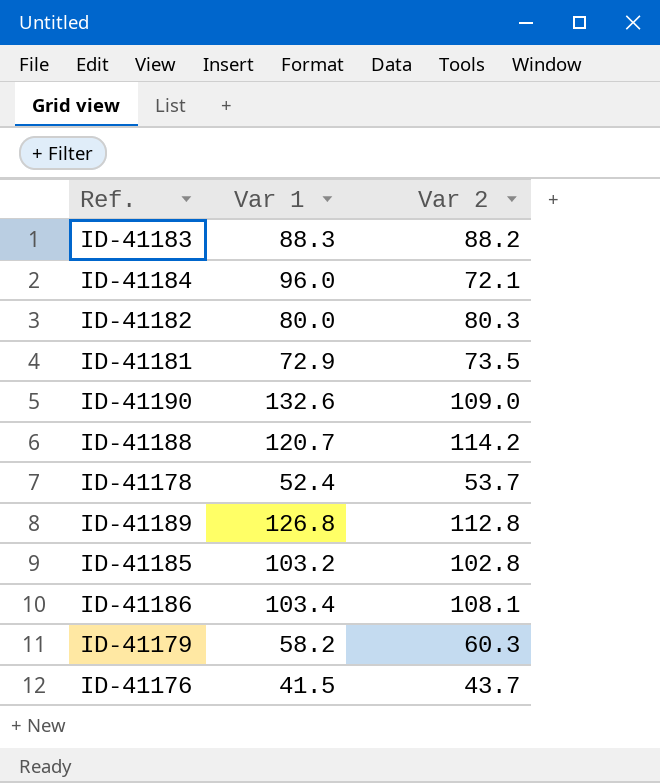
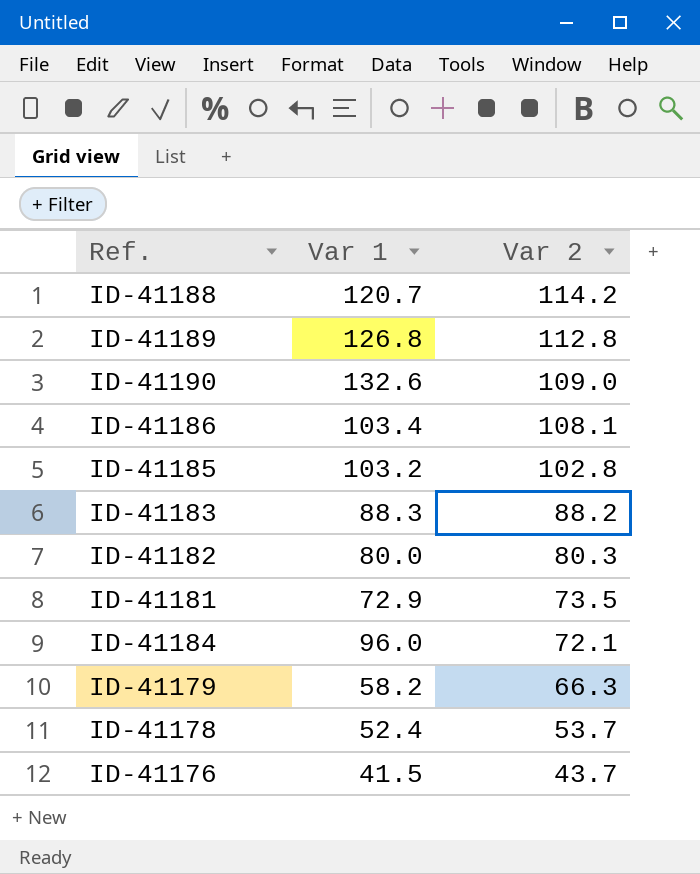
row order: none -> Var 2 descending
ID-41179 | Var 2: 60.3 -> 66.3

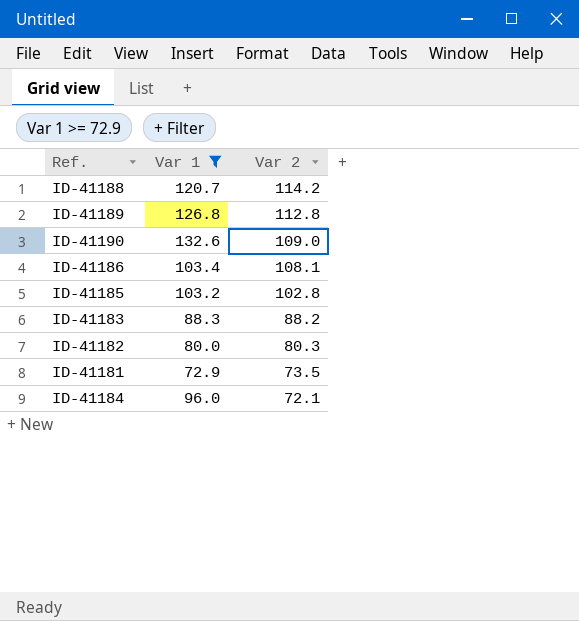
filter: none -> Var 1 >= 72.9

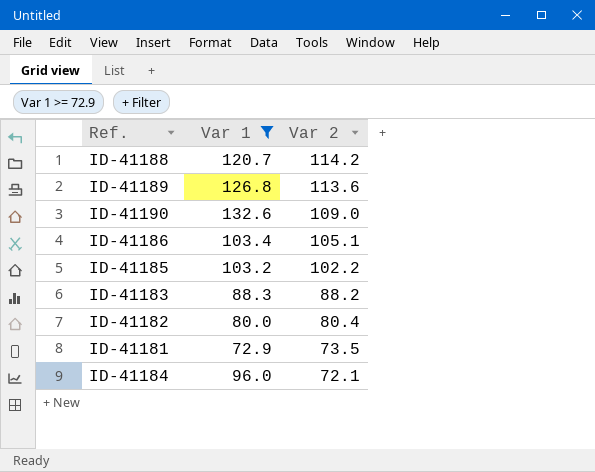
ID-41189 | Var 2: 112.8 -> 113.6
ID-41186 | Var 2: 108.1 -> 105.1
ID-41185 | Var 2: 102.8 -> 102.2
ID-41182 | Var 2: 80.3 -> 80.4

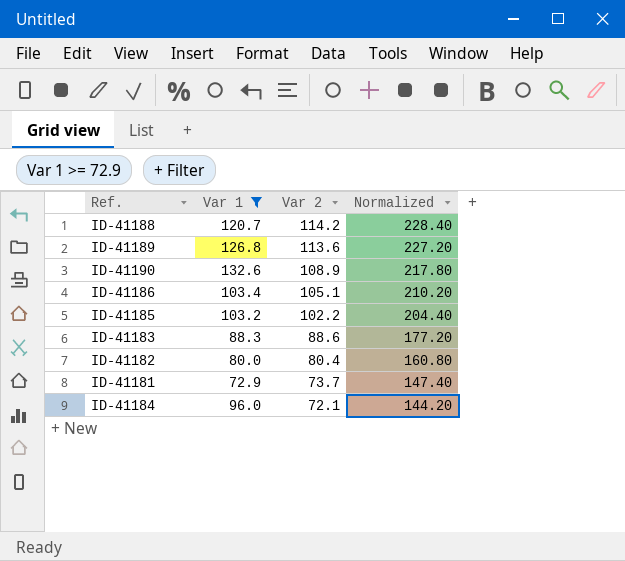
column Normalized | formula: none -> [Var 2] * 2
ID-41190 | Var 2: 109.0 -> 108.9
ID-41183 | Var 2: 88.2 -> 88.6
ID-41181 | Var 2: 73.5 -> 73.7

